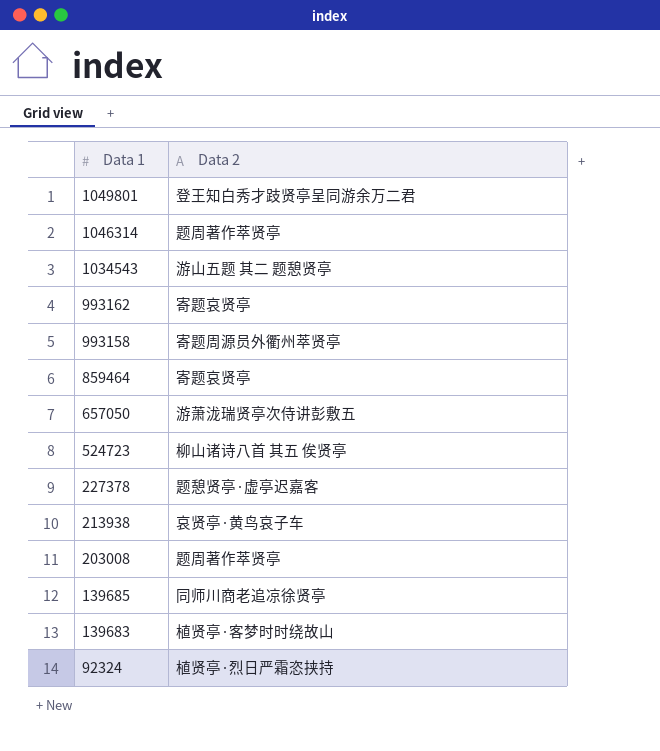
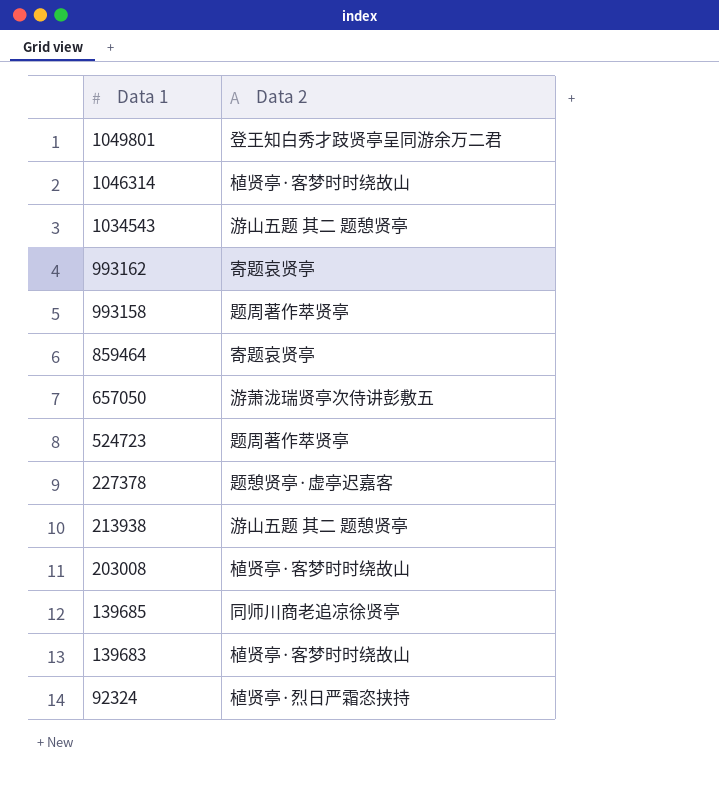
1046314 | Data 2: 题周著作萃贤亭 -> 植贤亭·客梦时时绕故山
993158 | Data 2: 寄题周源员外衢州萃贤亭 -> 题周著作萃贤亭
524723 | Data 2: 柳山诸诗八首 其五 俟贤亭 -> 题周著作萃贤亭
213938 | Data 2: 哀贤亭·黄鸟哀子车 -> 游山五题 其二 题憩贤亭
203008 | Data 2: 题周著作萃贤亭 -> 植贤亭·客梦时时绕故山

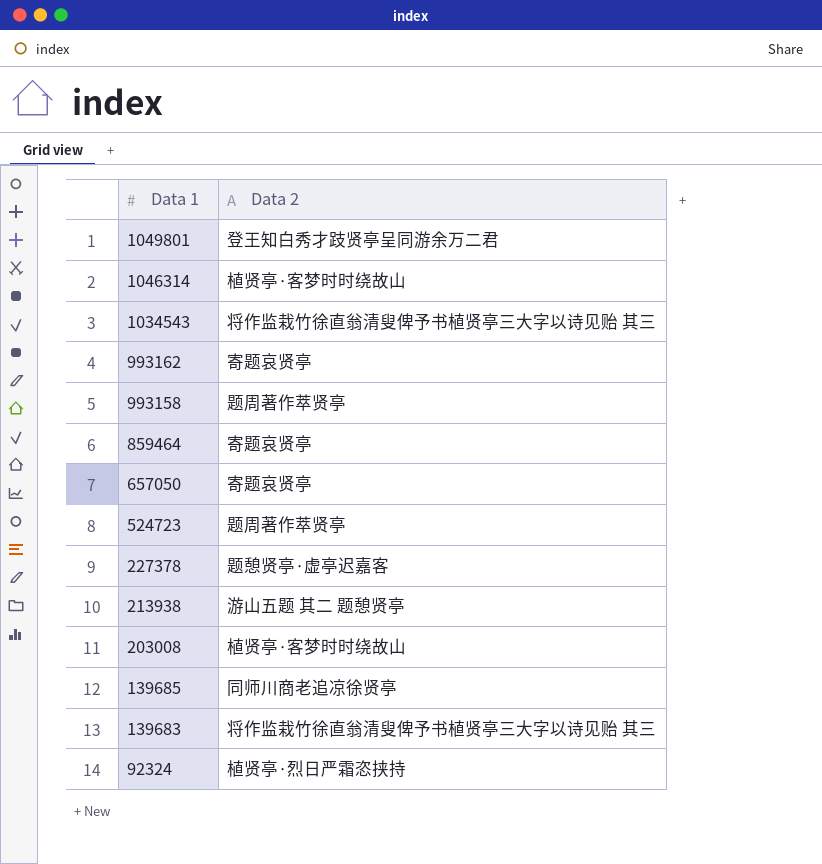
1034543 | Data 2: 游山五题 其二 题憩贤亭 -> 将作监栽竹徐直翁清叟俾予书植贤亭三大字以诗见贻 其三
657050 | Data 2: 游萧泷瑞贤亭次侍讲彭敷五 -> 寄题哀贤亭
139683 | Data 2: 植贤亭·客梦时时绕故山 -> 将作监栽竹徐直翁清叟俾予书植贤亭三大字以诗见贻 其三

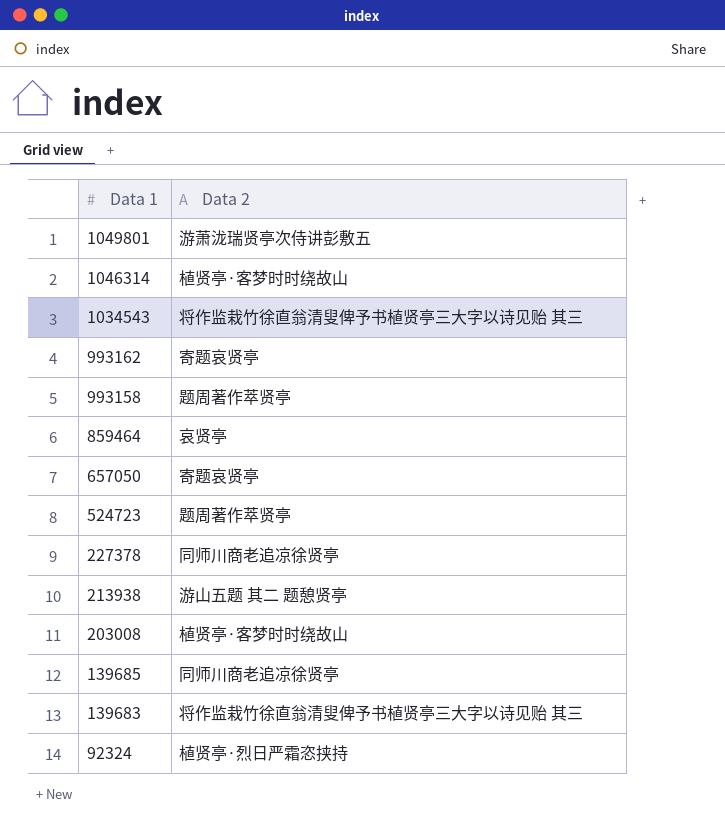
1049801 | Data 2: 登王知白秀才跂贤亭呈同游余万二君 -> 游萧泷瑞贤亭次侍讲彭敷五
859464 | Data 2: 寄题哀贤亭 -> 哀贤亭
227378 | Data 2: 题憩贤亭·虚亭迟嘉客 -> 同师川商老追凉徐贤亭

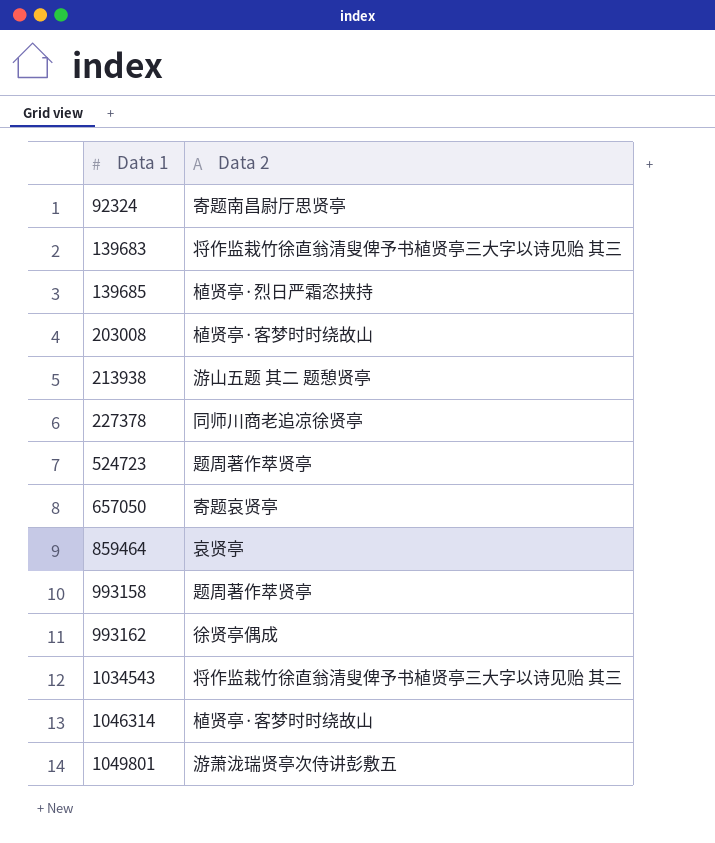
row order: Data 1 descending -> Data 1 ascending
92324 | Data 2: 植贤亭·烈日严霜恣挟持 -> 寄题南昌尉厅思贤亭
139685 | Data 2: 同师川商老追凉徐贤亭 -> 植贤亭·烈日严霜恣挟持
993162 | Data 2: 寄题哀贤亭 -> 徐贤亭偶成

